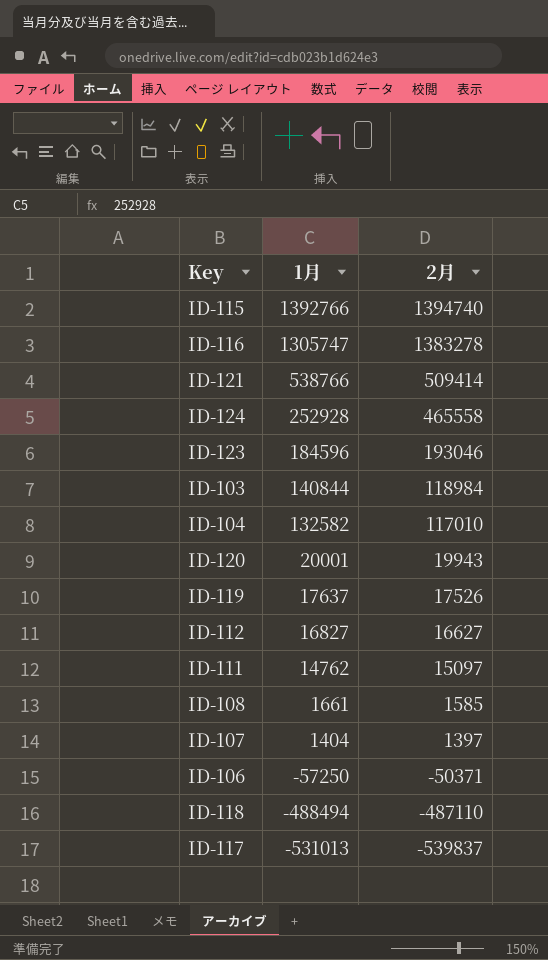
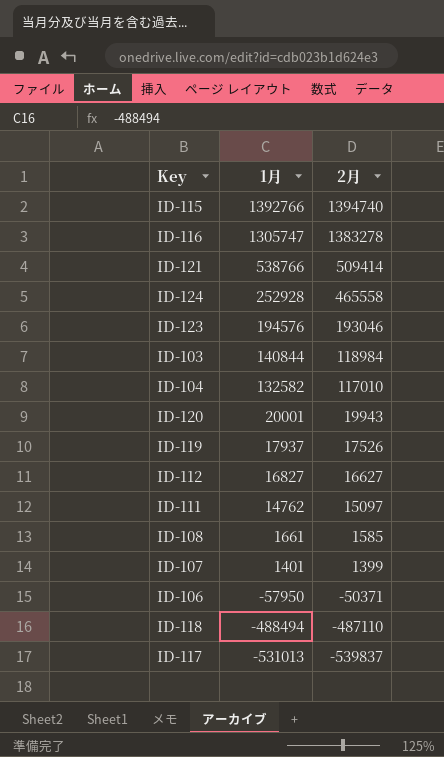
ID-123 | 1月: 184596 -> 194576
ID-119 | 1月: 17637 -> 17937
ID-107 | 1月: 1404 -> 1401
ID-107 | 2月: 1397 -> 1399
ID-106 | 1月: -57250 -> -57950

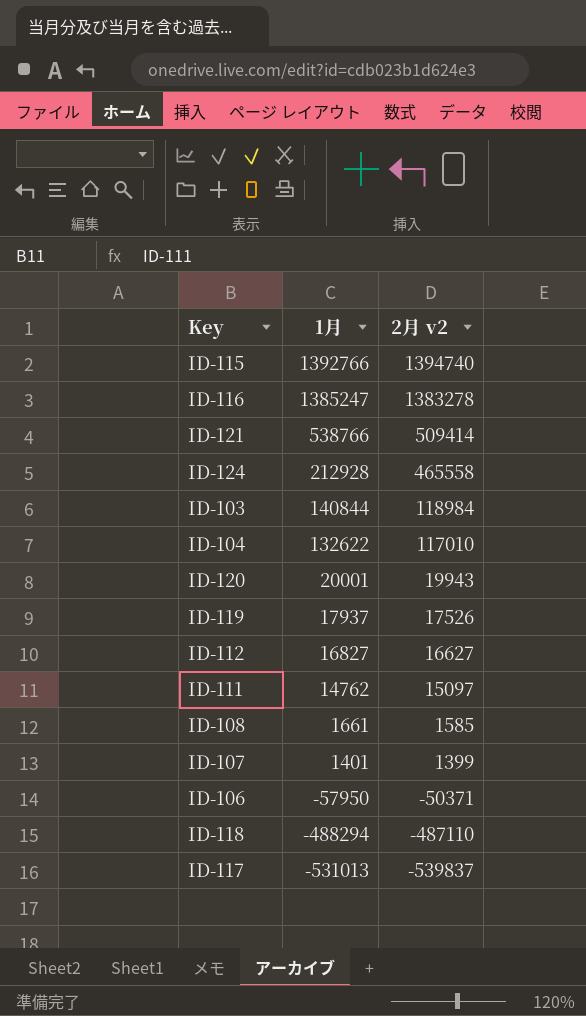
column name: 2月 -> 2月 v2
row ID-123: 194576 | 193046 -> none
ID-116 | 1月: 1305747 -> 1385247
ID-124 | 1月: 252928 -> 212928
ID-104 | 1月: 132582 -> 132622
ID-118 | 1月: -488494 -> -488294

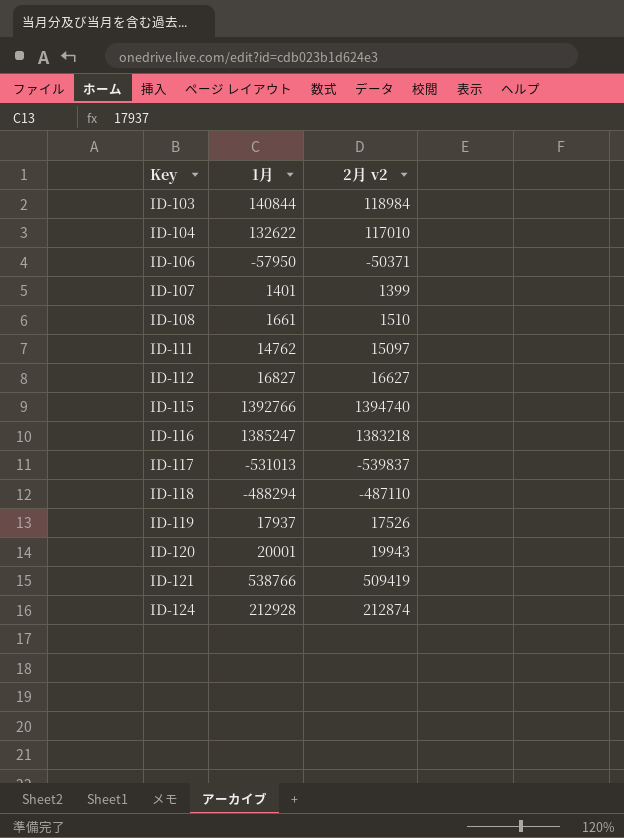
row order: 1月 descending -> Key ascending
ID-108 | 2月 v2: 1585 -> 1510
ID-116 | 2月 v2: 1383278 -> 1383218
ID-121 | 2月 v2: 509414 -> 509419
ID-124 | 2月 v2: 465558 -> 212874

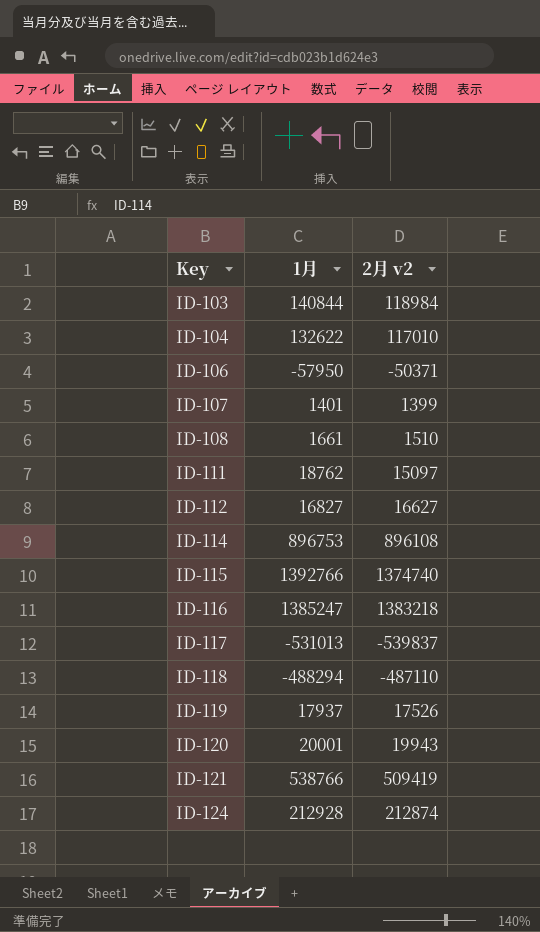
ID-111 | 1月: 14762 -> 18762
row ID-114: none -> 896753 | 896108
ID-115 | 2月 v2: 1394740 -> 1374740

